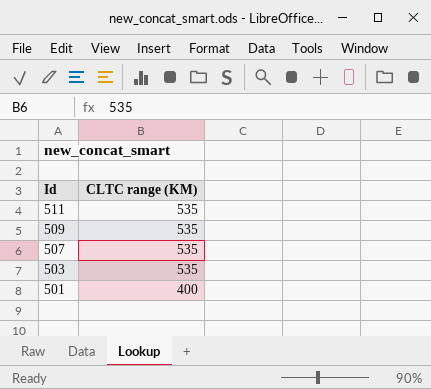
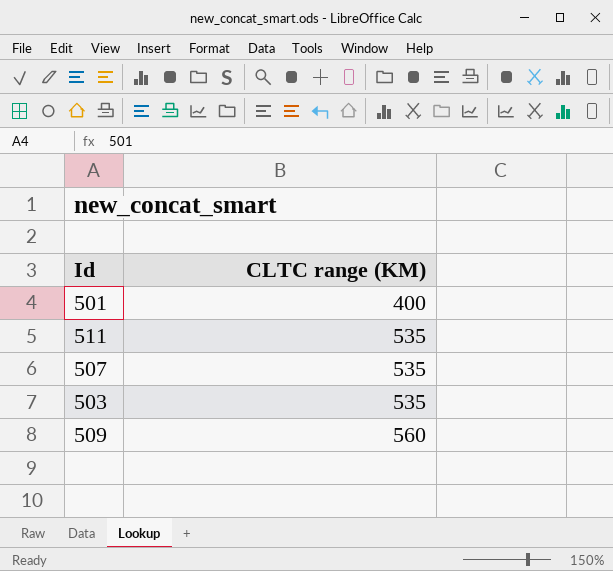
row order: Id descending -> CLTC range (KM) ascending
509 | CLTC range (KM): 535 -> 560

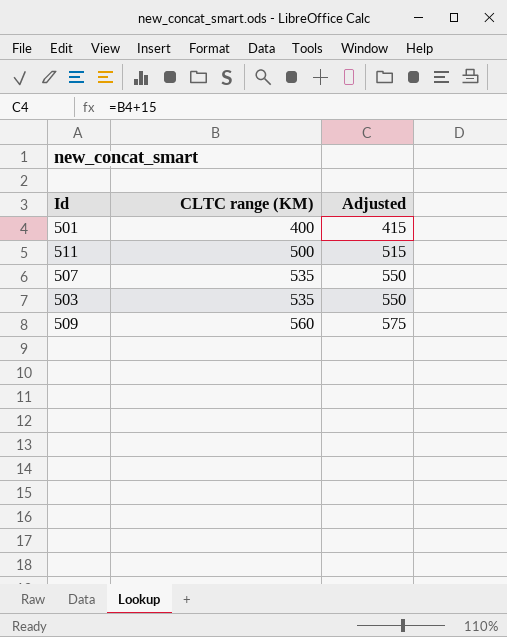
column Adjusted | formula: none -> [CLTC range (KM)] + 15
511 | CLTC range (KM): 535 -> 500

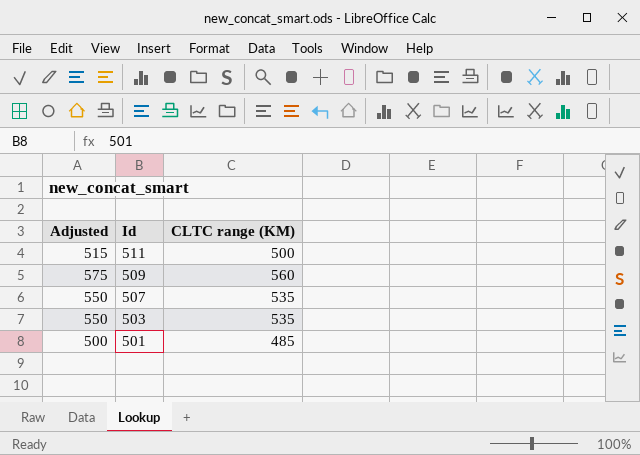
row order: CLTC range (KM) ascending -> Id descending
column Adjusted | position: 3 -> 1
501 | Adjusted: 415 -> 500
501 | CLTC range (KM): 400 -> 485

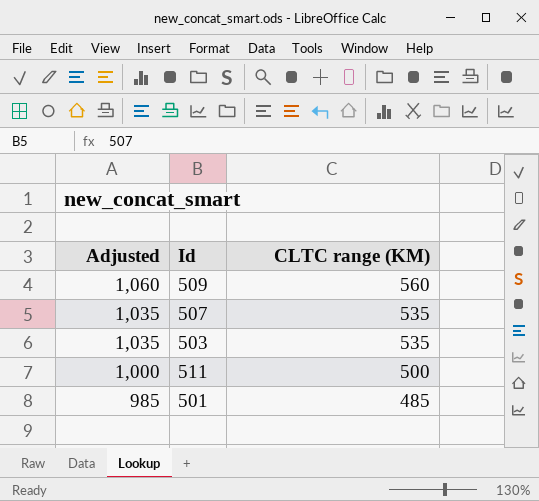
row order: Id descending -> Adjusted descending
column Adjusted | formula: [CLTC range (KM)] + 15 -> [CLTC range (KM)] + 500

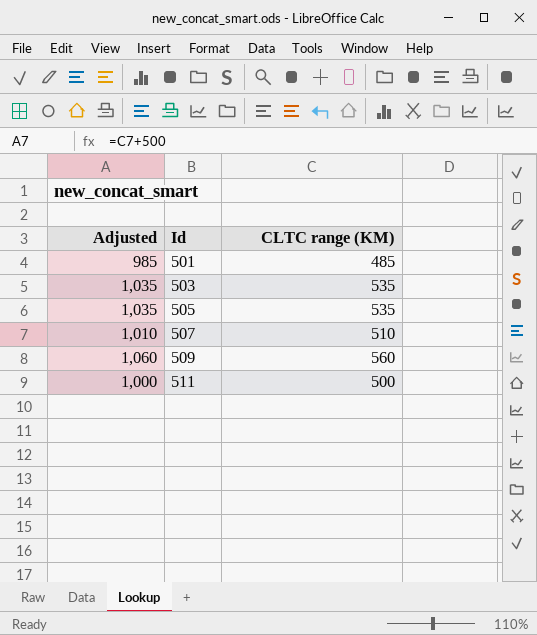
row order: Adjusted descending -> Id ascending
row 505: none -> 1,035 | 535
507 | Adjusted: 1,035 -> 1,010
507 | CLTC range (KM): 535 -> 510

